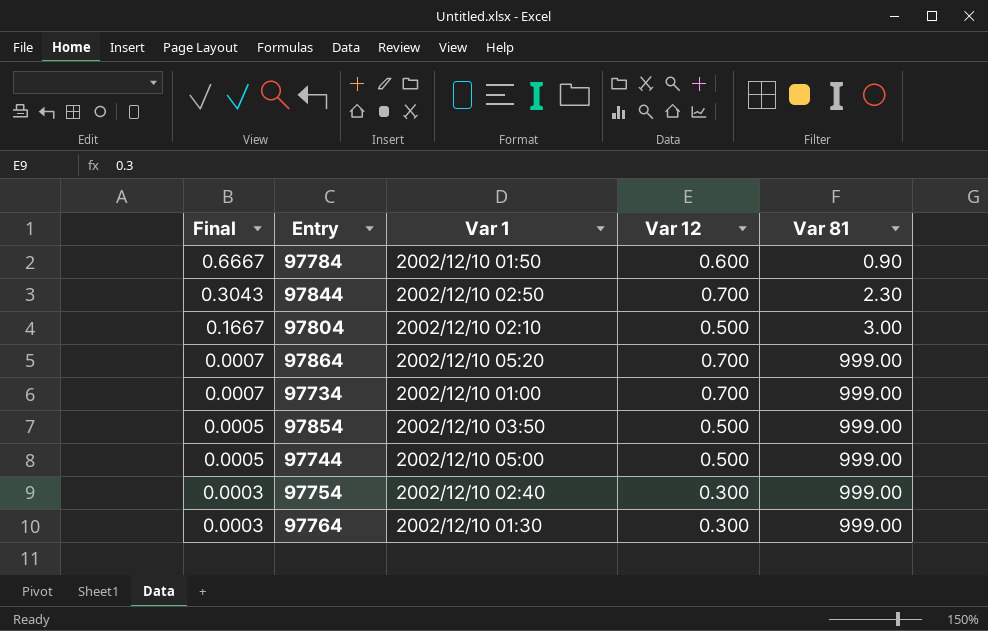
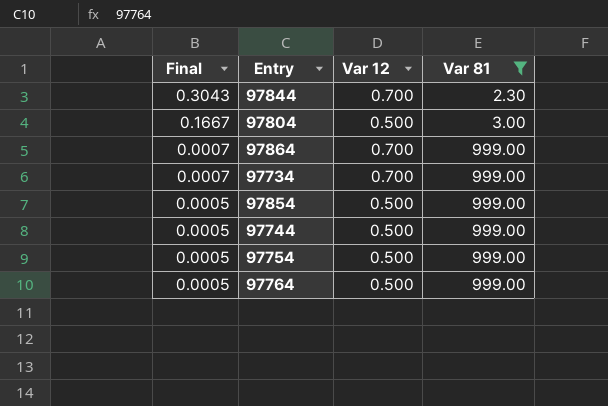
filter: none -> Var 81 != 0.90
column Var 1 | position: 3 -> none
97754 | Final: 0.0003 -> 0.0005
97754 | Var 12: 0.300 -> 0.500
97764 | Final: 0.0003 -> 0.0005
97764 | Var 12: 0.300 -> 0.500

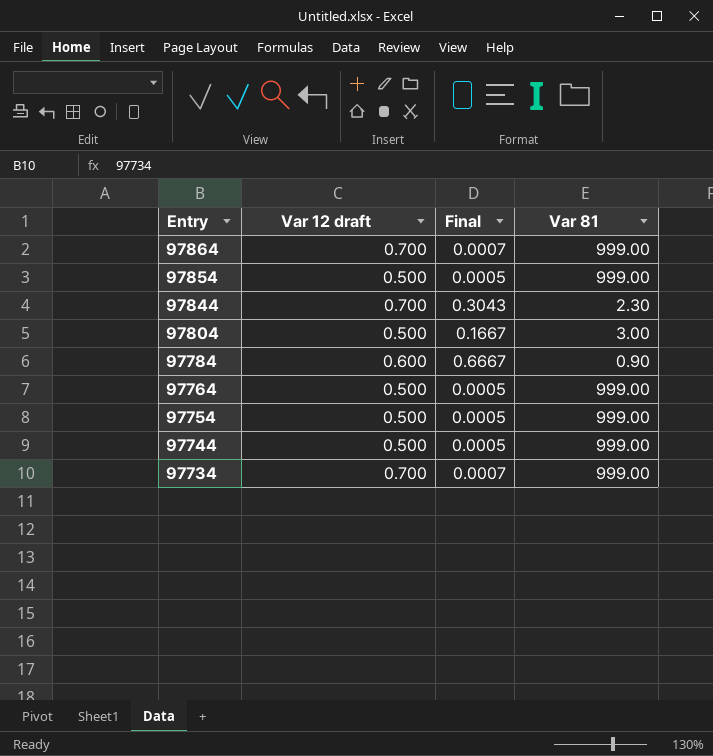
filter: Var 81 != 0.90 -> none
row order: Final descending -> Entry descending
column name: Var 12 -> Var 12 draft
column Final | position: 1 -> 3

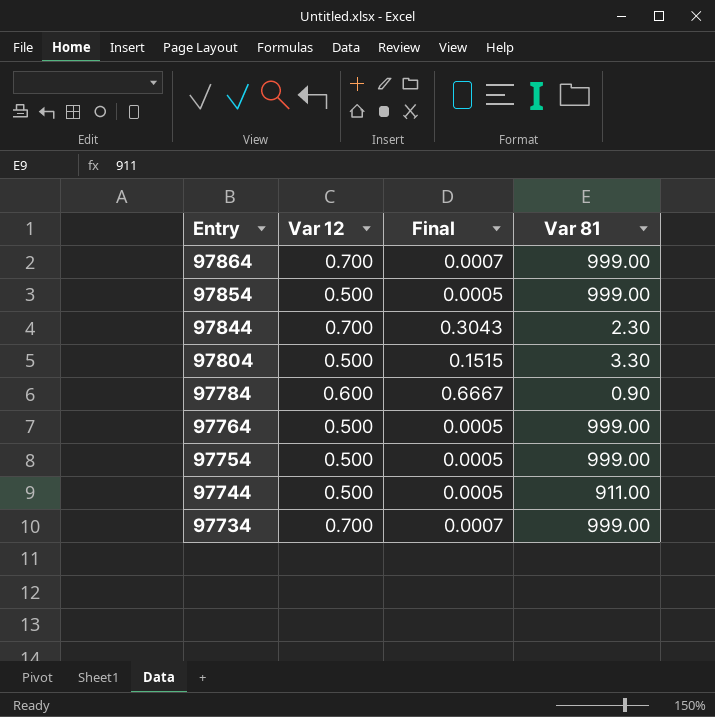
column name: Var 12 draft -> Var 12
97804 | Final: 0.1667 -> 0.1515
97804 | Var 81: 3.00 -> 3.30
97744 | Var 81: 999.00 -> 911.00

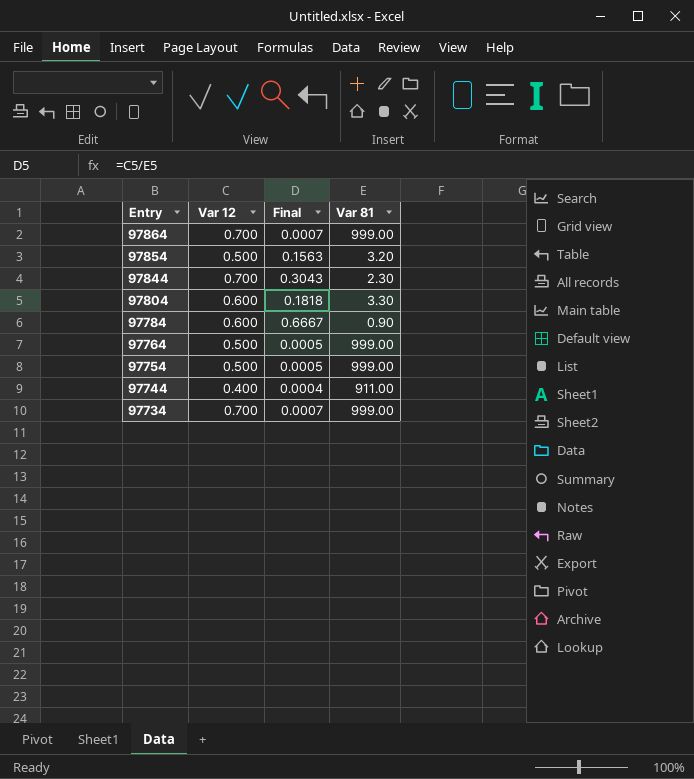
97854 | Final: 0.0005 -> 0.1563
97854 | Var 81: 999.00 -> 3.20
97804 | Var 12: 0.500 -> 0.600
97804 | Final: 0.1515 -> 0.1818
97744 | Var 12: 0.500 -> 0.400
97744 | Final: 0.0005 -> 0.0004

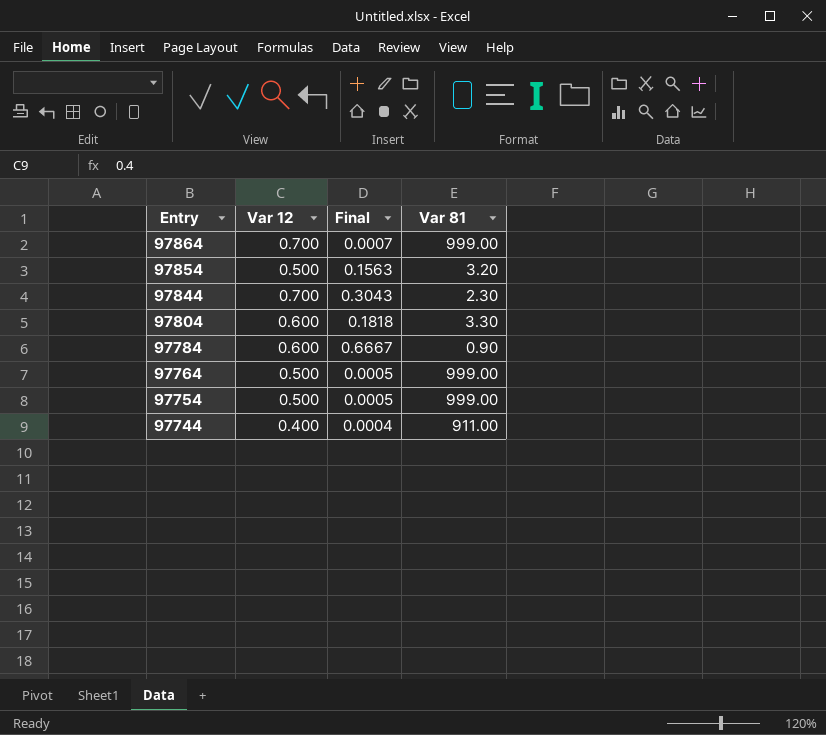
row 97734: 0.700 | 0.0007 | 999.00 -> none

